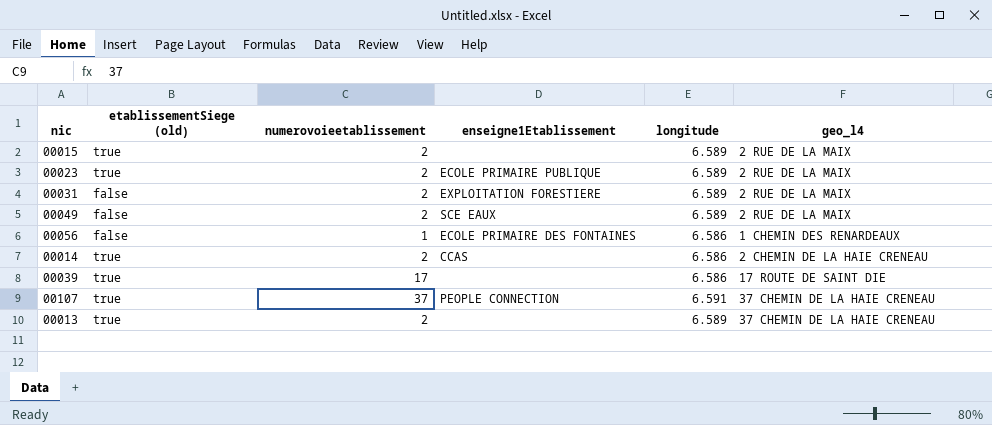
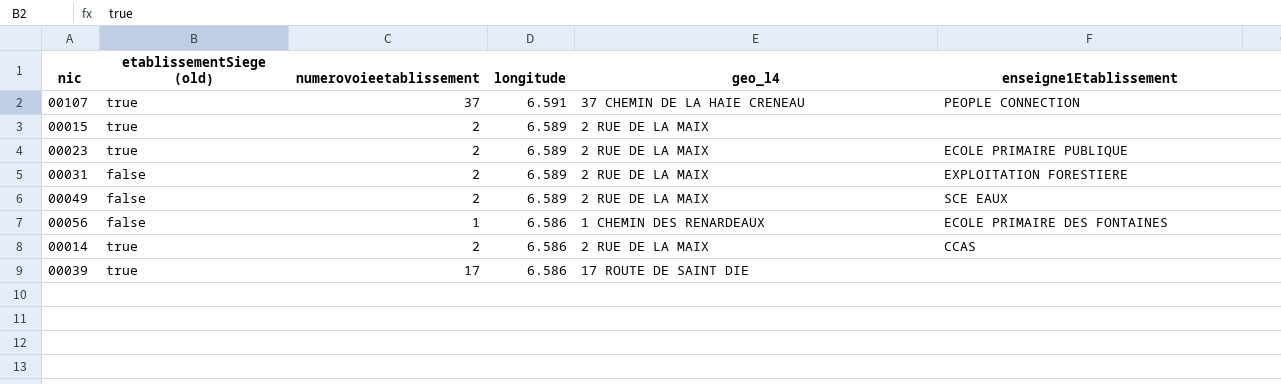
row order: none -> longitude descending
column enseigne1Etablissement | position: 4 -> 6
row 00013: true | 2 | none | 6.589 | 37 CHEMIN DE LA HAIE CRENEAU -> none
00014 | geo_l4: 2 CHEMIN DE LA HAIE CRENEAU -> 2 RUE DE LA MAIX

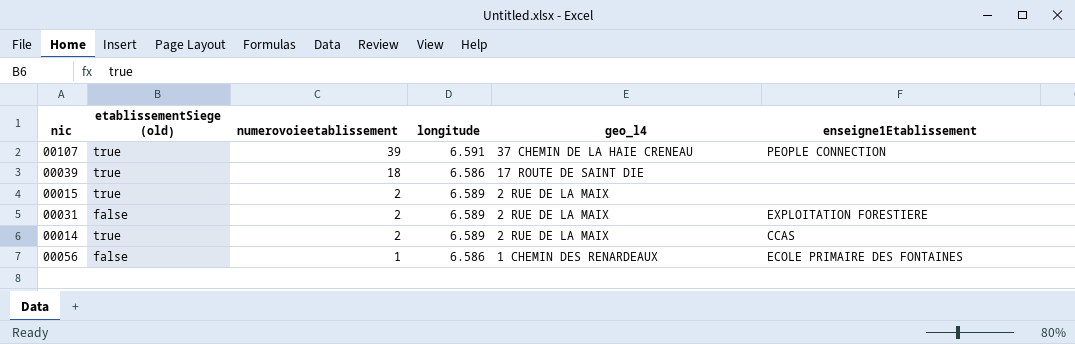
row order: longitude descending -> numerovoieetablissement descending
row 00023: true | 2 | 6.589 | 2 RUE DE LA MAIX | ECOLE PRIMAIRE PUBLIQUE -> none
row 00049: false | 2 | 6.589 | 2 RUE DE LA MAIX | SCE EAUX -> none
00107 | numerovoieetablissement: 37 -> 39
00039 | numerovoieetablissement: 17 -> 18
00014 | longitude: 6.586 -> 6.589

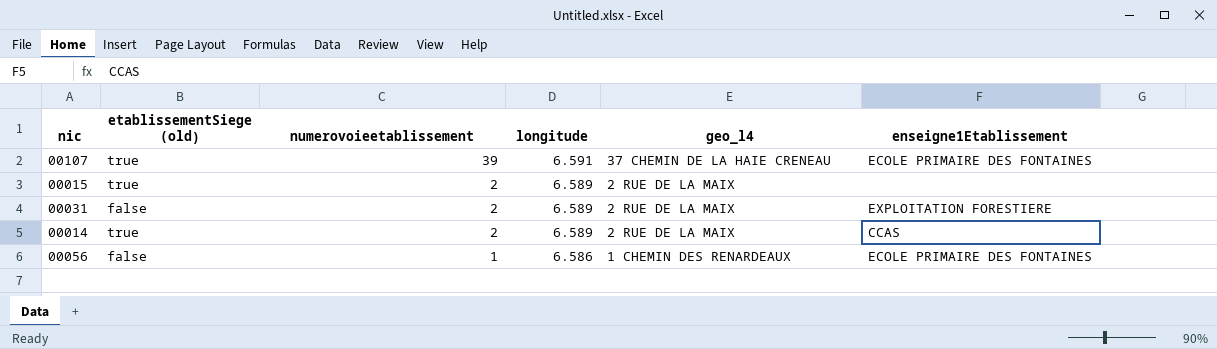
row 00039: true | 18 | 6.586 | 17 ROUTE DE SAINT DIE | none -> none
00107 | enseigne1Etablissement: PEOPLE CONNECTION -> ECOLE PRIMAIRE DES FONTAINES

